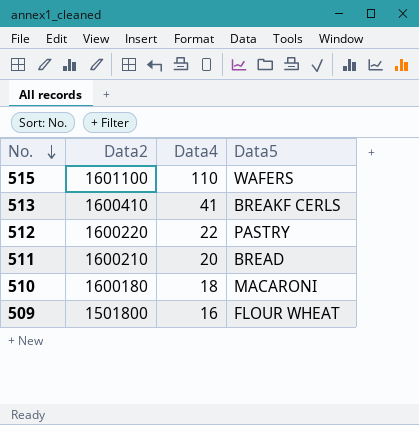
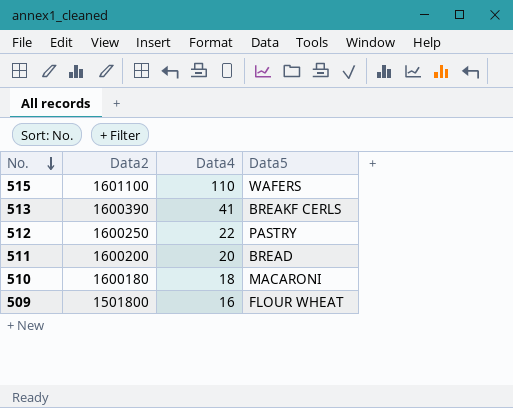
513 | Data2: 1600410 -> 1600390
512 | Data2: 1600220 -> 1600250
511 | Data2: 1600210 -> 1600200

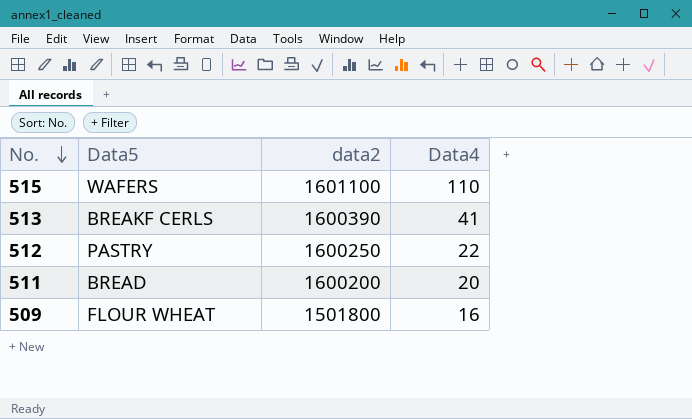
column Data5 | position: 4 -> 2
column name: Data2 -> data2
row 510: 1600180 | 18 | MACARONI -> none

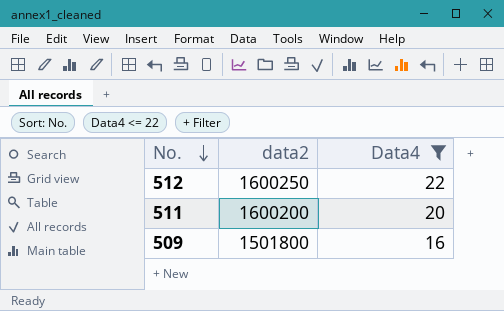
filter: none -> Data4 <= 22
column Data5 | position: 2 -> none

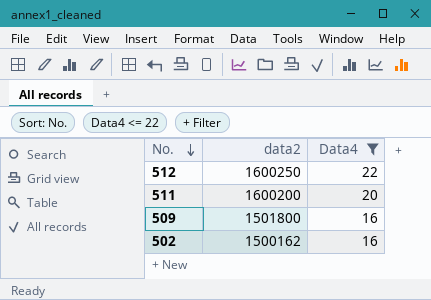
row 502: none -> 1500162 | 16

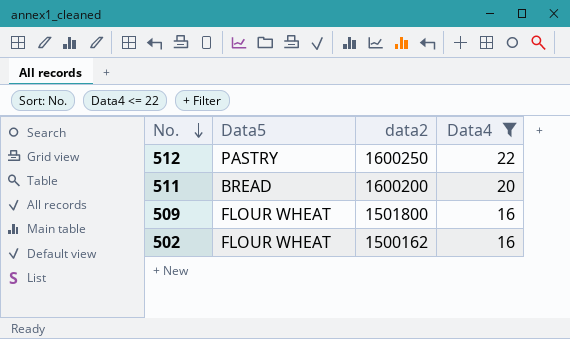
column Data5 | position: none -> 2

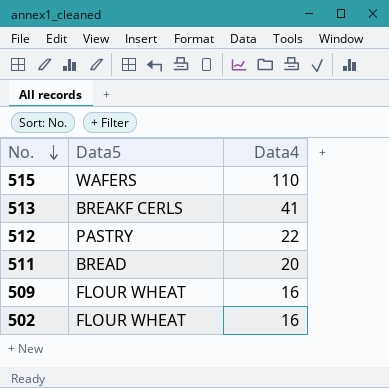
filter: Data4 <= 22 -> none
column data2 | position: 3 -> none

